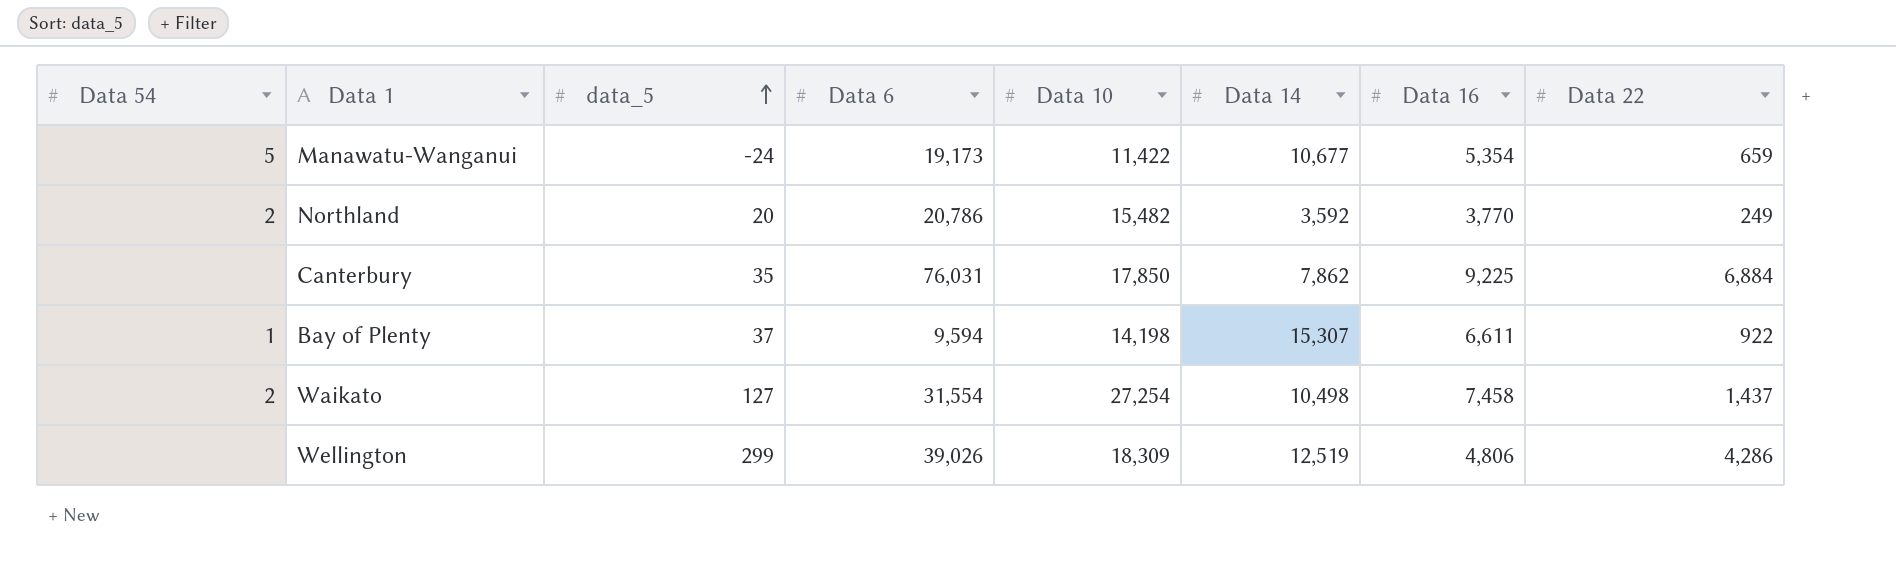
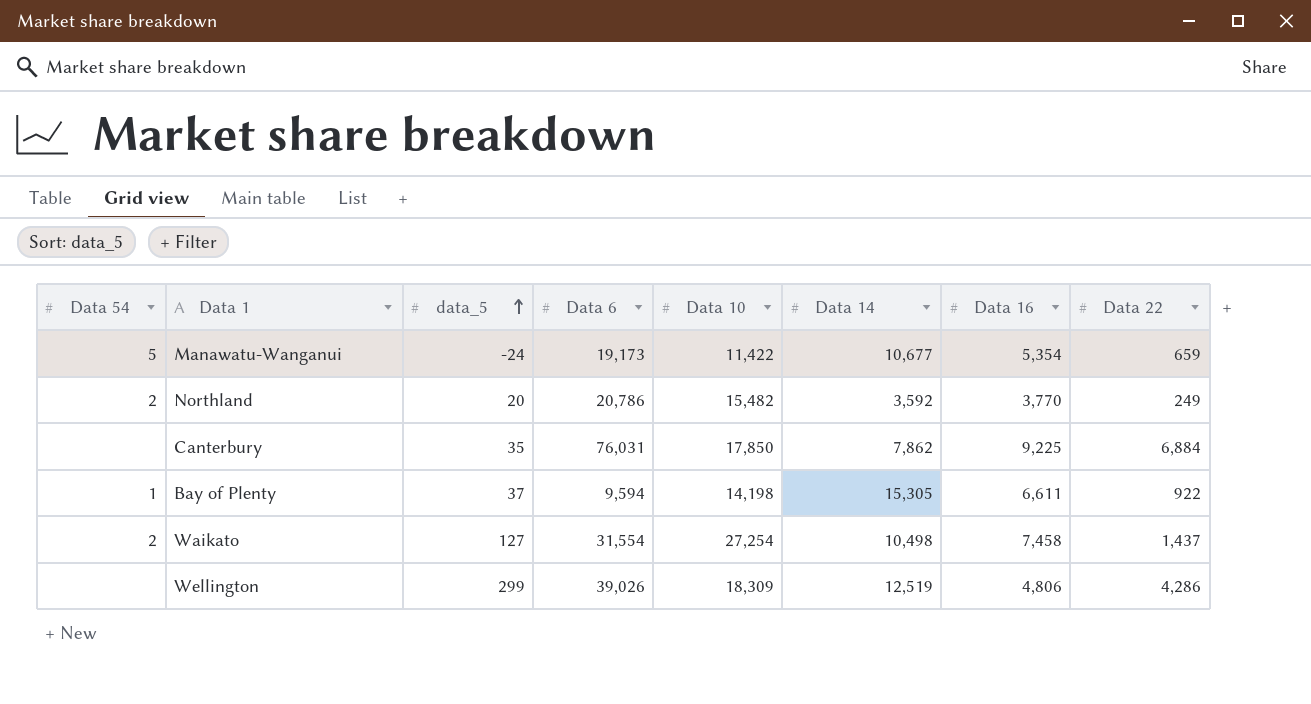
Bay of Plenty | Data 14: 15,307 -> 15,305

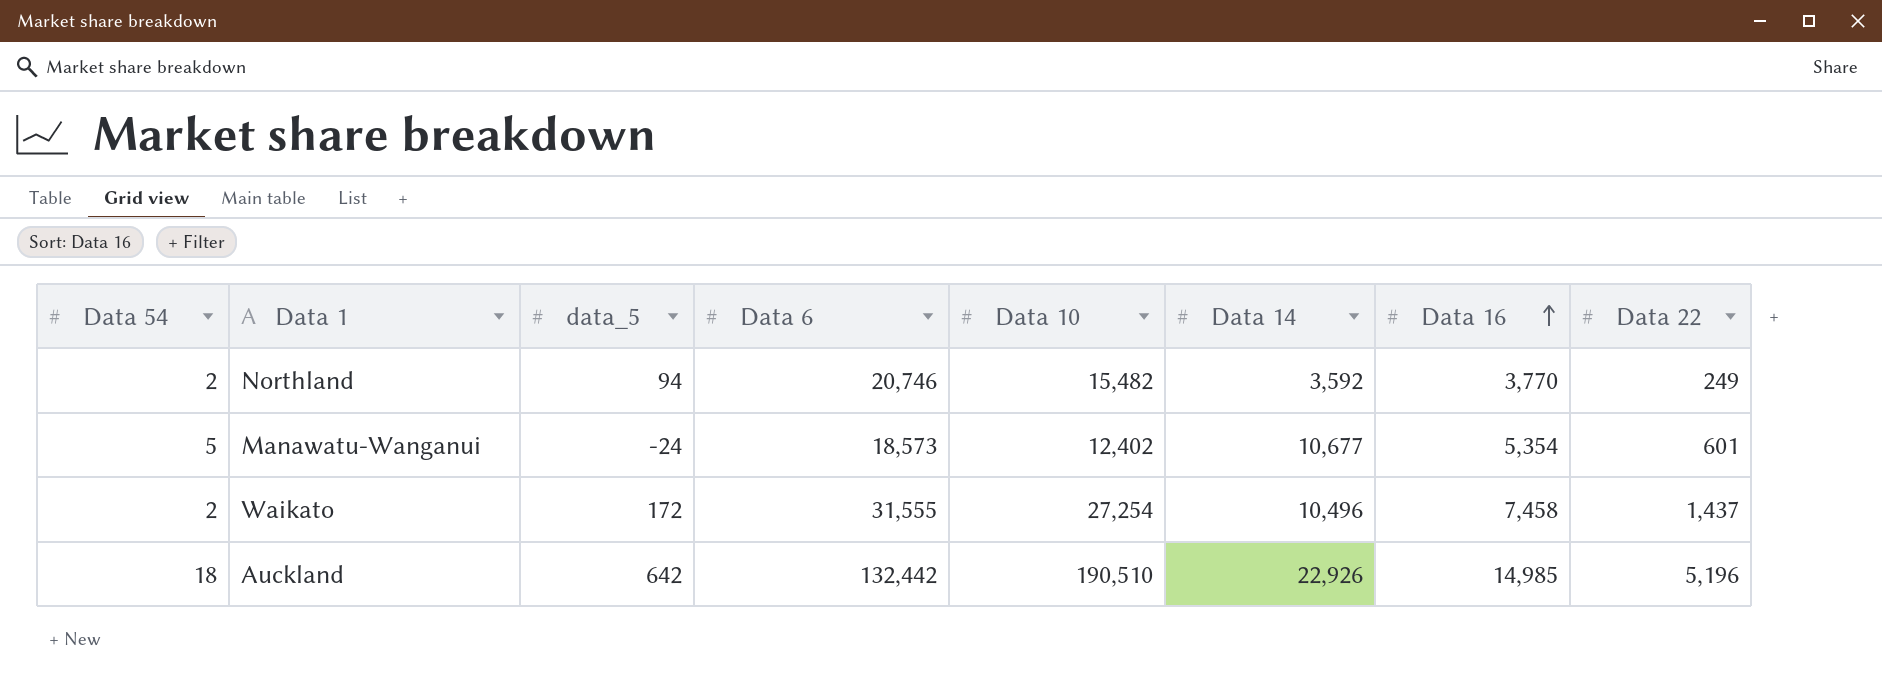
row order: data_5 ascending -> Data 16 ascending
row Canterbury: none | 35 | 76,031 | 17,850 | 7,862 | 9,225 | 6,884 -> none
row Bay of Plenty: 1 | 37 | 9,594 | 14,198 | 15,305 | 6,611 | 922 -> none
row Wellington: none | 299 | 39,026 | 18,309 | 12,519 | 4,806 | 4,286 -> none
Northland | data_5: 20 -> 94
Northland | Data 6: 20,786 -> 20,746
Manawatu-Wanganui | Data 6: 19,173 -> 18,573
Manawatu-Wanganui | Data 10: 11,422 -> 12,402
Manawatu-Wanganui | Data 22: 659 -> 601
Waikato | data_5: 127 -> 172
Waikato | Data 6: 31,554 -> 31,555
Waikato | Data 14: 10,498 -> 10,496
row Auckland: none -> 18 | 642 | 132,442 | 190,510 | 22,926 | 14,985 | 5,196

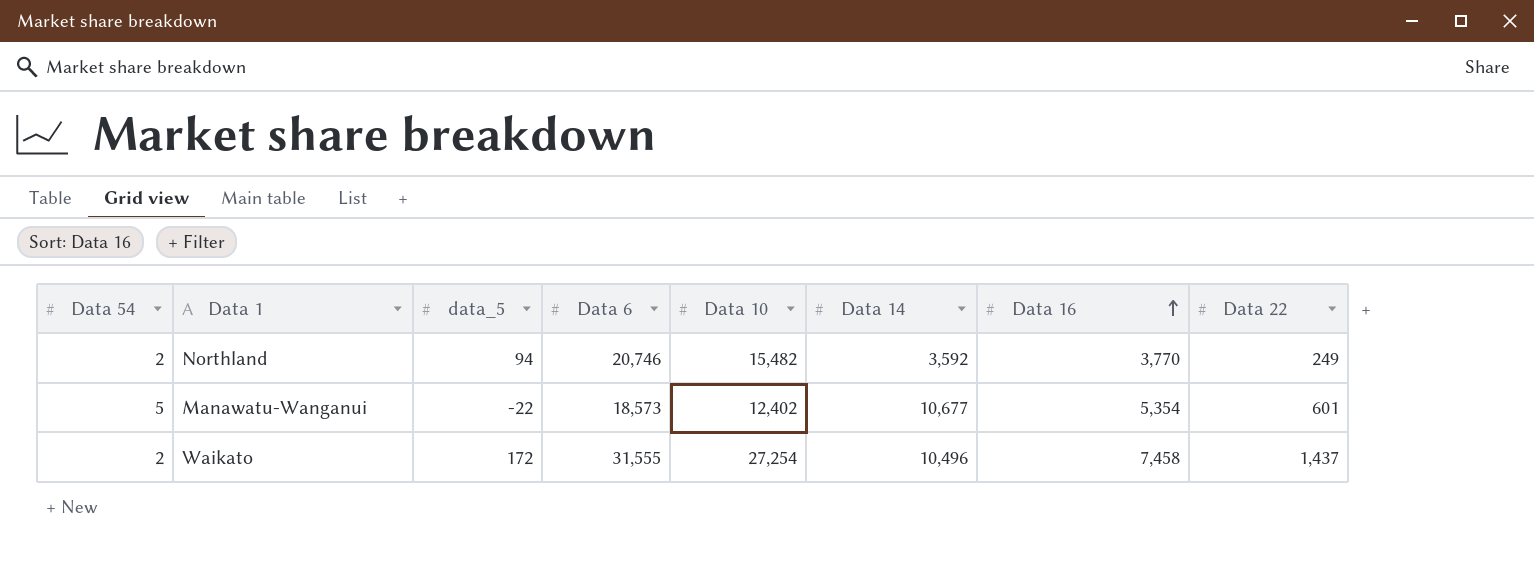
row Auckland: 18 | 642 | 132,442 | 190,510 | 22,926 | 14,985 | 5,196 -> none
Manawatu-Wanganui | data_5: -24 -> -22

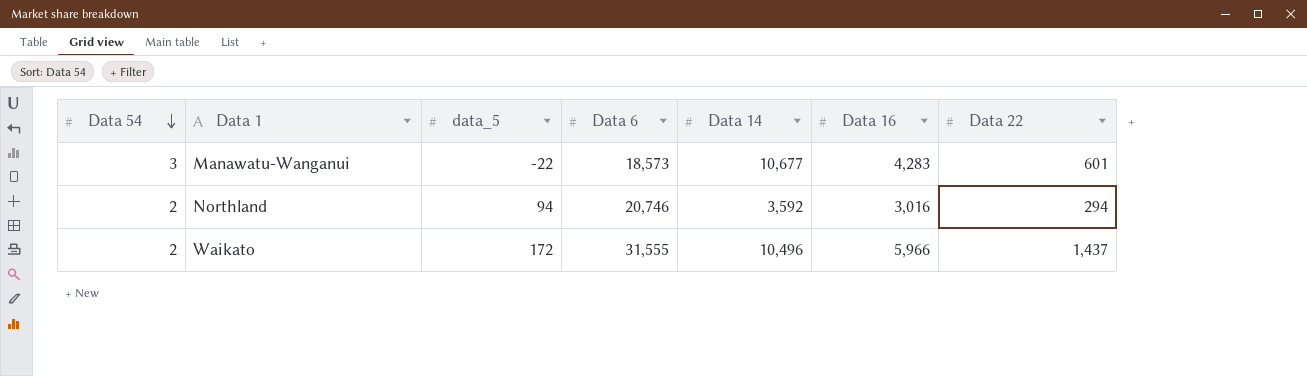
row order: Data 16 ascending -> Data 54 descending
column Data 10 | position: 5 -> none
Manawatu-Wanganui | Data 54: 5 -> 3
Manawatu-Wanganui | Data 16: 5,354 -> 4,283
Northland | Data 16: 3,770 -> 3,016
Northland | Data 22: 249 -> 294
Waikato | Data 16: 7,458 -> 5,966

